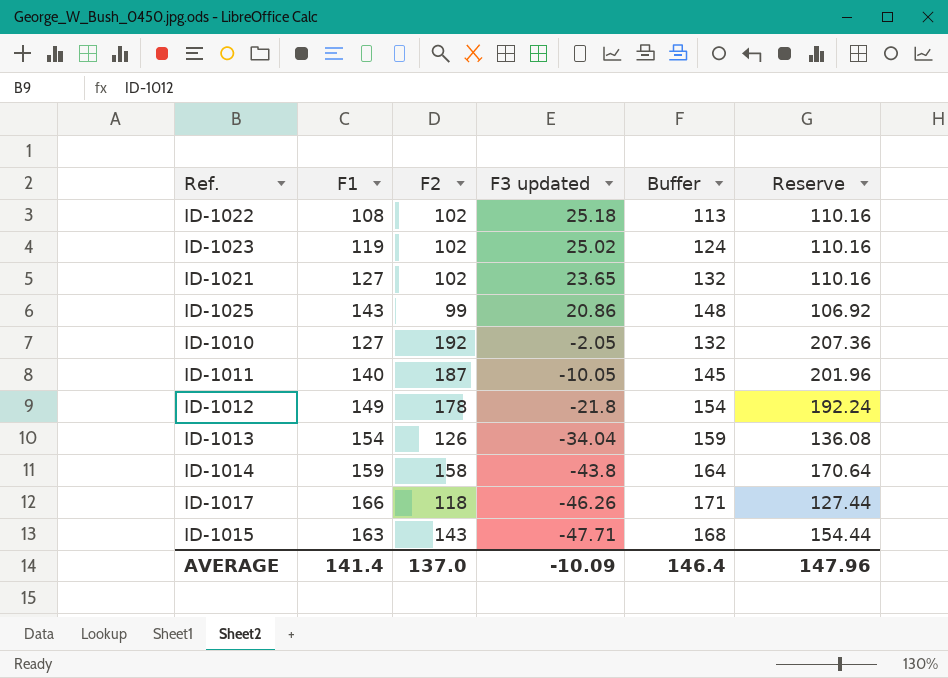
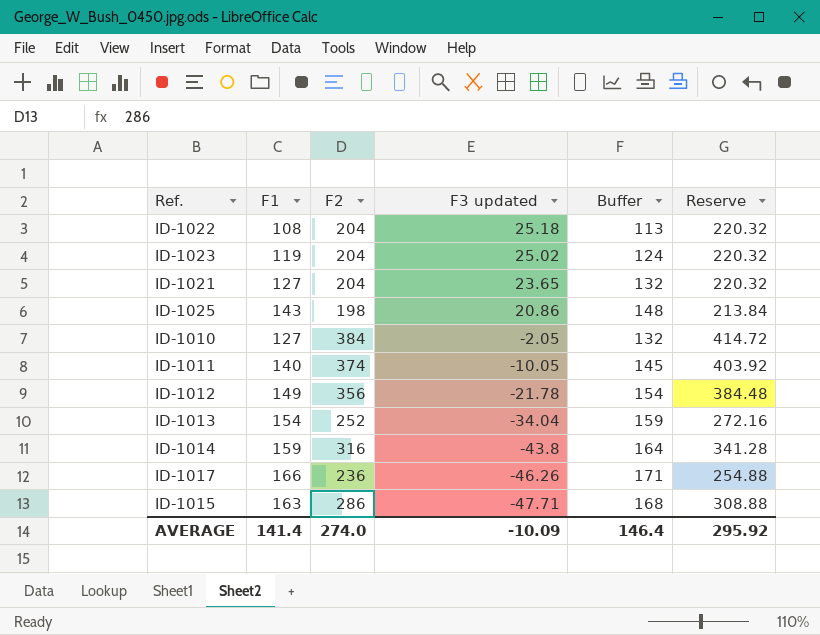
ID-1022 | F2: 102 -> 204
ID-1022 | Reserve: 110.16 -> 220.32
ID-1023 | F2: 102 -> 204
ID-1023 | Reserve: 110.16 -> 220.32
ID-1021 | F2: 102 -> 204
ID-1021 | Reserve: 110.16 -> 220.32
ID-1025 | F2: 99 -> 198
ID-1025 | Reserve: 106.92 -> 213.84
ID-1010 | F2: 192 -> 384
ID-1010 | Reserve: 207.36 -> 414.72
ID-1011 | F2: 187 -> 374
ID-1011 | Reserve: 201.96 -> 403.92
ID-1012 | F2: 178 -> 356
ID-1012 | F3 updated: -21.8 -> -21.78
ID-1012 | Reserve: 192.24 -> 384.48
ID-1013 | F2: 126 -> 252
ID-1013 | Reserve: 136.08 -> 272.16
ID-1014 | F2: 158 -> 316
ID-1014 | Reserve: 170.64 -> 341.28
ID-1017 | F2: 118 -> 236
ID-1017 | Reserve: 127.44 -> 254.88
ID-1015 | F2: 143 -> 286
ID-1015 | Reserve: 154.44 -> 308.88
AVERAGE | F2: 137.0 -> 274.0
AVERAGE | Reserve: 147.96 -> 295.92

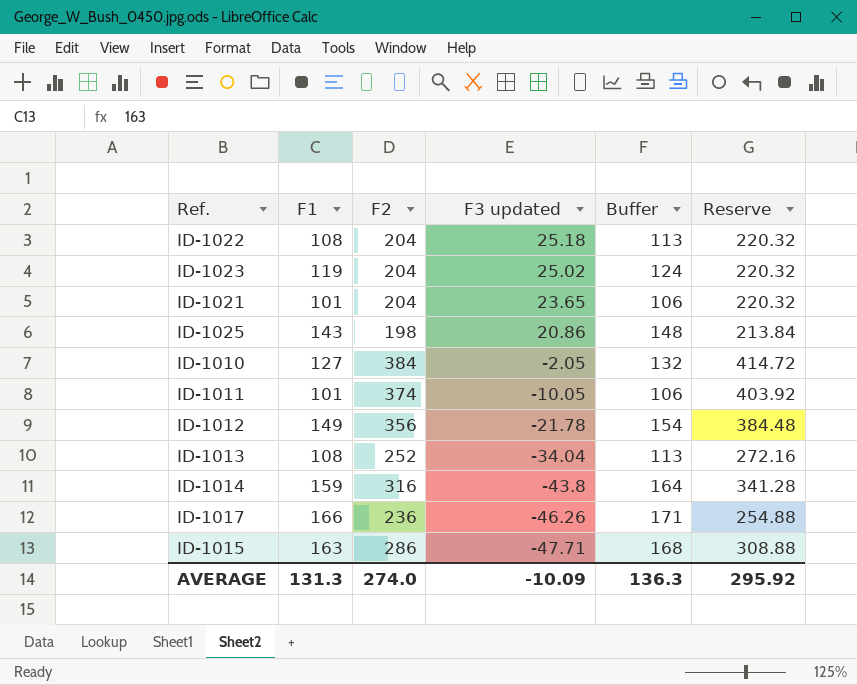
ID-1021 | F1: 127 -> 101
ID-1021 | Buffer: 132 -> 106
ID-1011 | F1: 140 -> 101
ID-1011 | Buffer: 145 -> 106
ID-1013 | F1: 154 -> 108
ID-1013 | Buffer: 159 -> 113
AVERAGE | F1: 141.4 -> 131.3
AVERAGE | Buffer: 146.4 -> 136.3

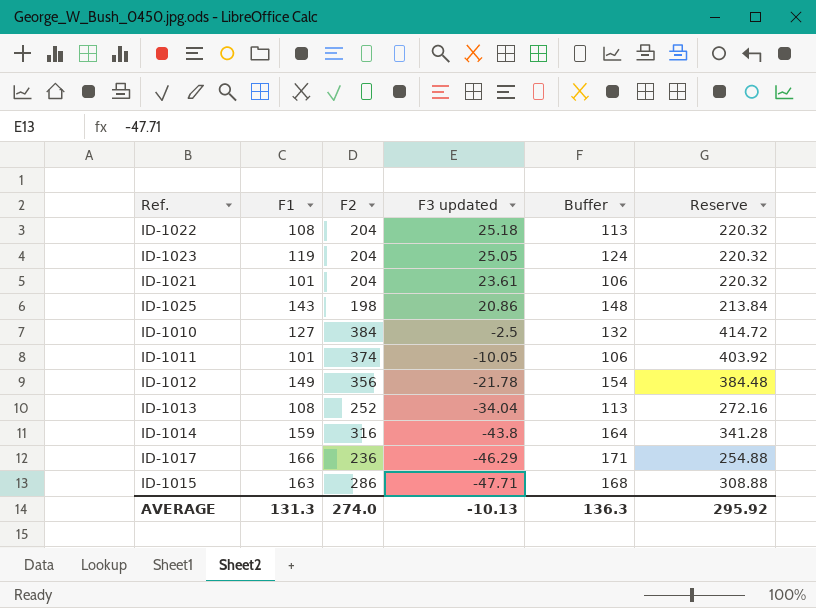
ID-1023 | F3 updated: 25.02 -> 25.05
ID-1021 | F3 updated: 23.65 -> 23.61
ID-1010 | F3 updated: -2.05 -> -2.5
ID-1017 | F3 updated: -46.26 -> -46.29
AVERAGE | F3 updated: -10.09 -> -10.13

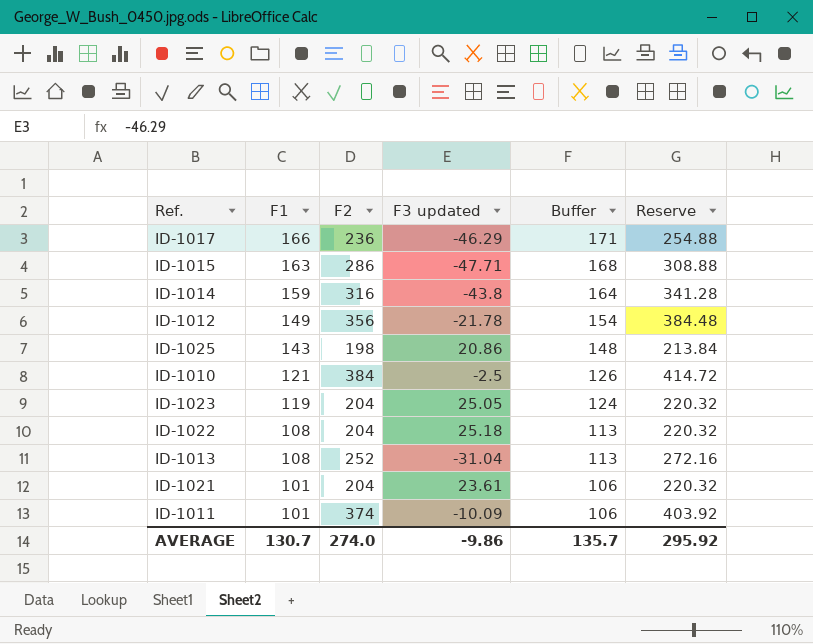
row order: F3 updated descending -> F1 descending
ID-1010 | F1: 127 -> 121
ID-1010 | Buffer: 132 -> 126
ID-1013 | F3 updated: -34.04 -> -31.04
ID-1011 | F3 updated: -10.05 -> -10.09
AVERAGE | F1: 131.3 -> 130.7
AVERAGE | F3 updated: -10.13 -> -9.86
AVERAGE | Buffer: 136.3 -> 135.7

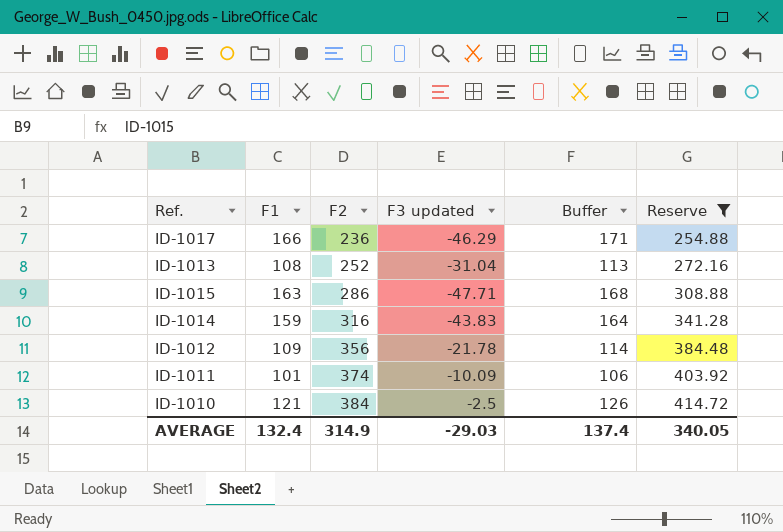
filter: none -> Reserve >= 254.88
row order: F1 descending -> F2 ascending
ID-1014 | F3 updated: -43.8 -> -43.83
ID-1012 | F1: 149 -> 109
ID-1012 | Buffer: 154 -> 114
AVERAGE | F1: 130.7 -> 132.4
AVERAGE | F2: 274.0 -> 314.9
AVERAGE | F3 updated: -9.86 -> -29.03
AVERAGE | Buffer: 135.7 -> 137.4
AVERAGE | Reserve: 295.92 -> 340.05

